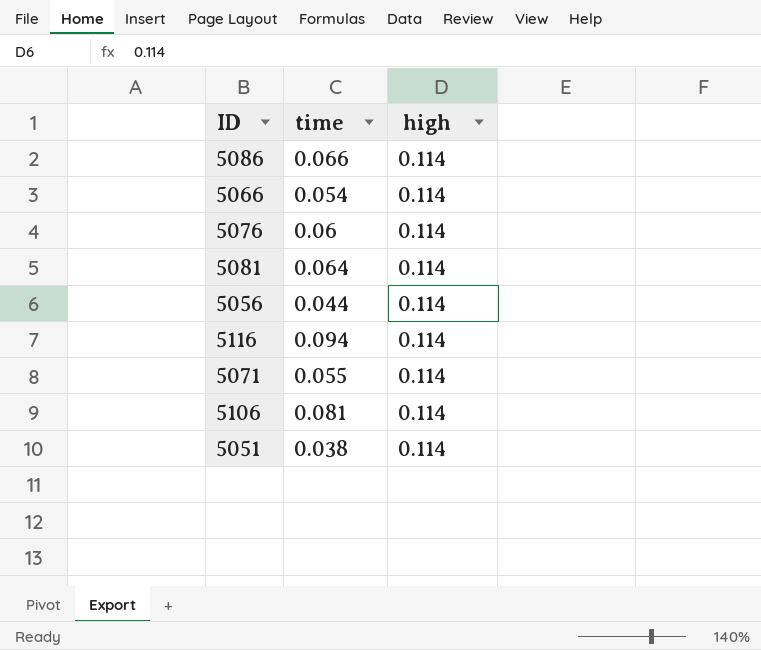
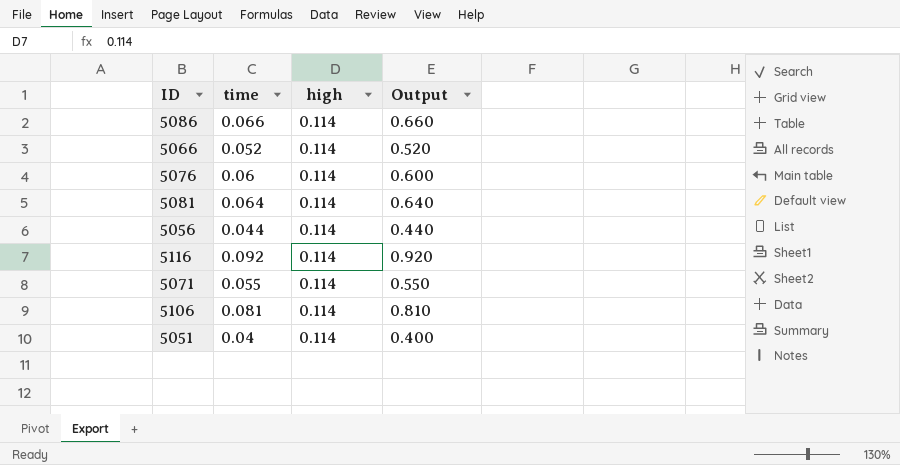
column Output | formula: none -> [time] * 10
5066 | time: 0.054 -> 0.052
5116 | time: 0.094 -> 0.092
5051 | time: 0.038 -> 0.04

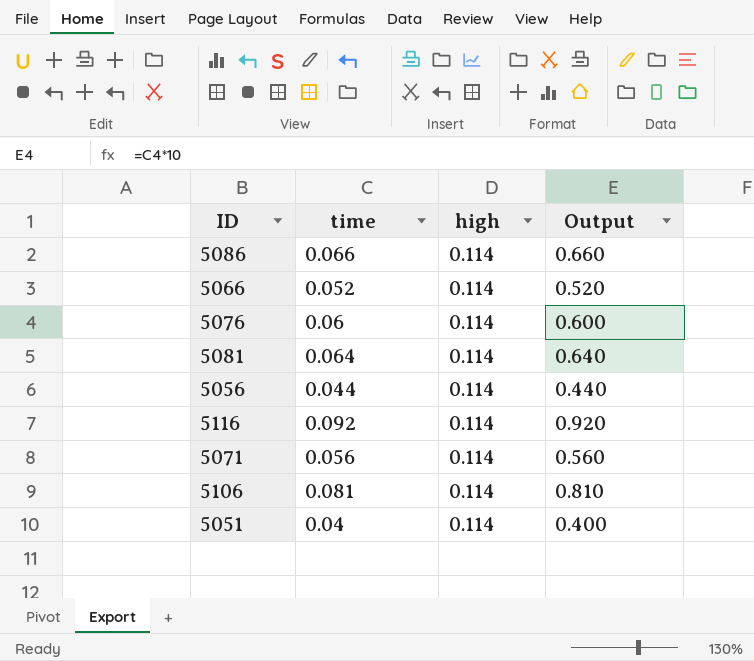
5071 | time: 0.055 -> 0.056
5071 | Output: 0.550 -> 0.560

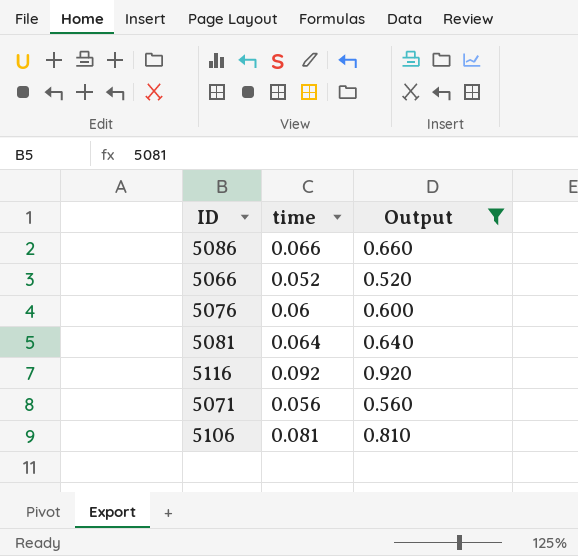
filter: none -> Output >= 0.520
column high | position: 3 -> none

